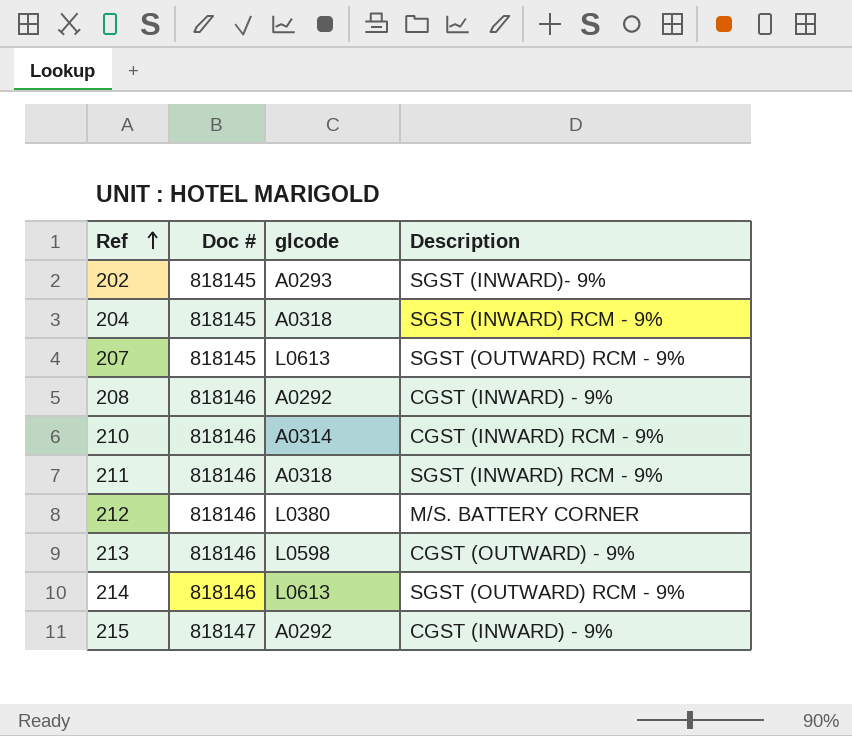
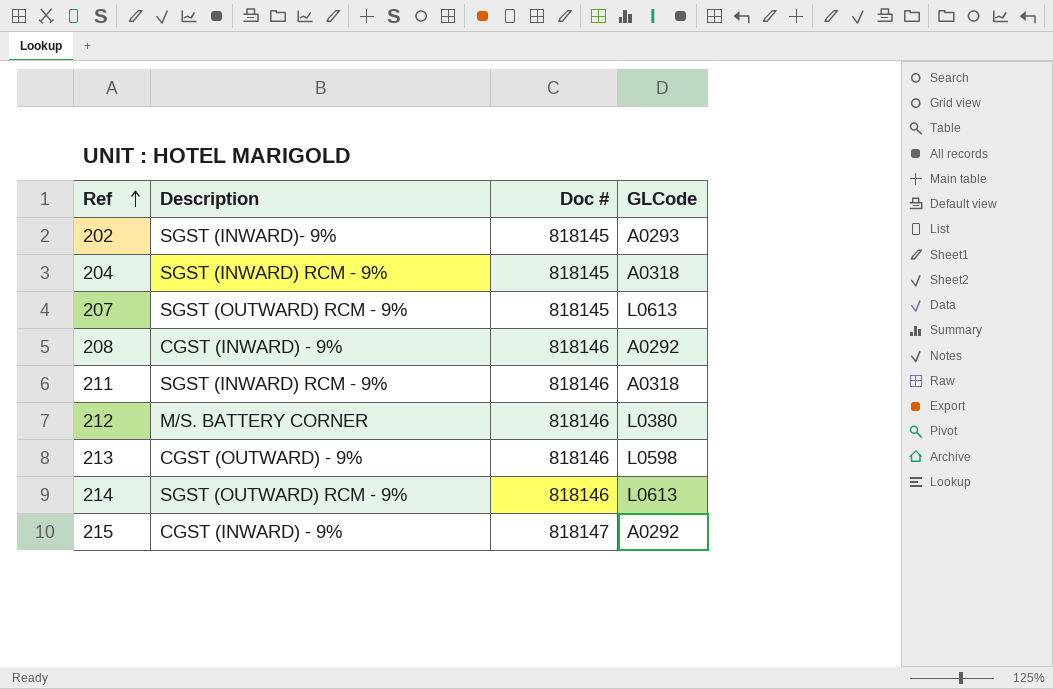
column Description | position: 4 -> 2
column name: glcode -> GLCode
row 210: 818146 | A0314 | CGST (INWARD) RCM - 9% -> none

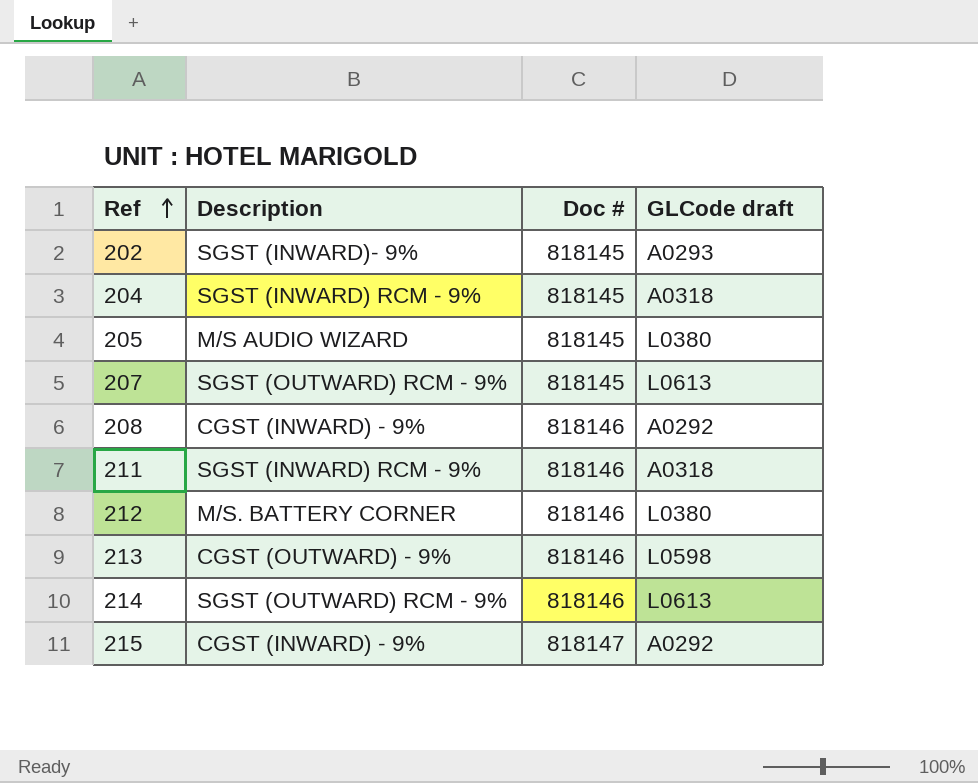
column name: GLCode -> GLCode draft
row 205: none -> M/S AUDIO WIZARD | 818145 | L0380

